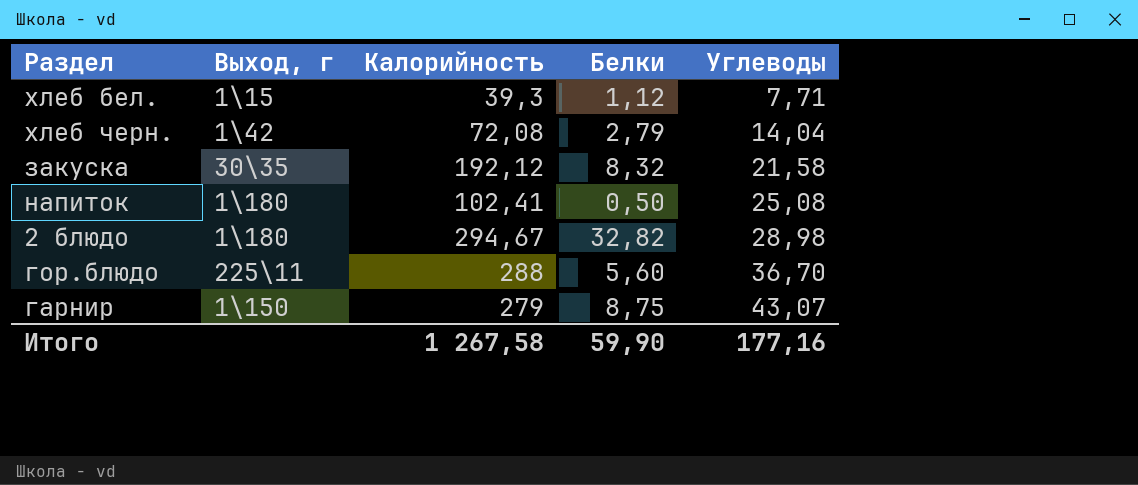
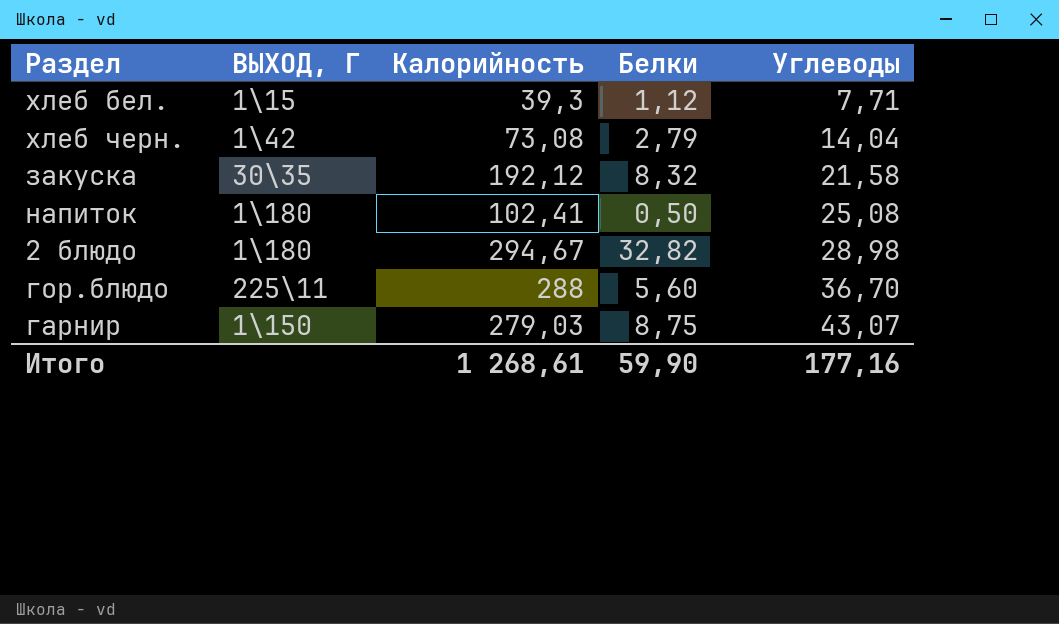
column name: Выход, г -> ВЫХОД, Г
хлеб черн. | Калорийность: 72,08 -> 73,08
гарнир | Калорийность: 279 -> 279,03
Итого | Калорийность: 1 267,58 -> 1 268,61

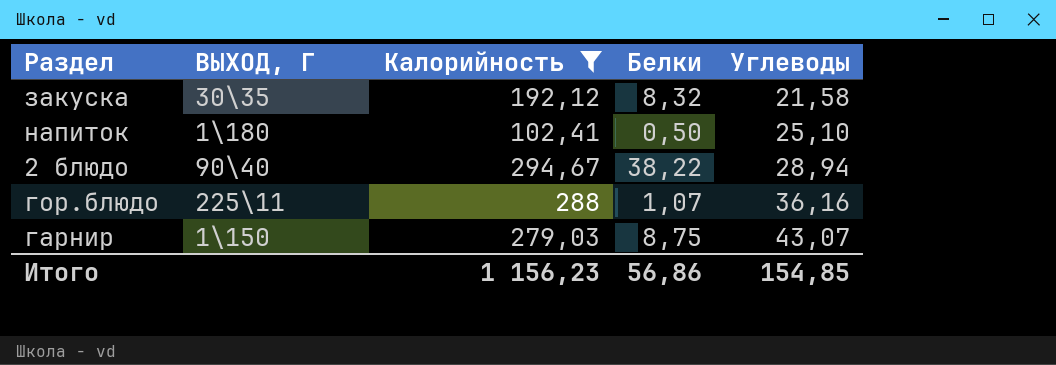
filter: none -> Калорийность >= 102,41
напиток | Углеводы: 25,08 -> 25,10
2 блюдо | ВЫХОД, Г: 1\180 -> 90\40
2 блюдо | Белки: 32,82 -> 38,22
2 блюдо | Углеводы: 28,98 -> 28,94
гор.блюдо | Белки: 5,60 -> 1,07
гор.блюдо | Углеводы: 36,70 -> 36,16
Итого | Калорийность: 1 268,61 -> 1 156,23
Итого | Белки: 59,90 -> 56,86
Итого | Углеводы: 177,16 -> 154,85

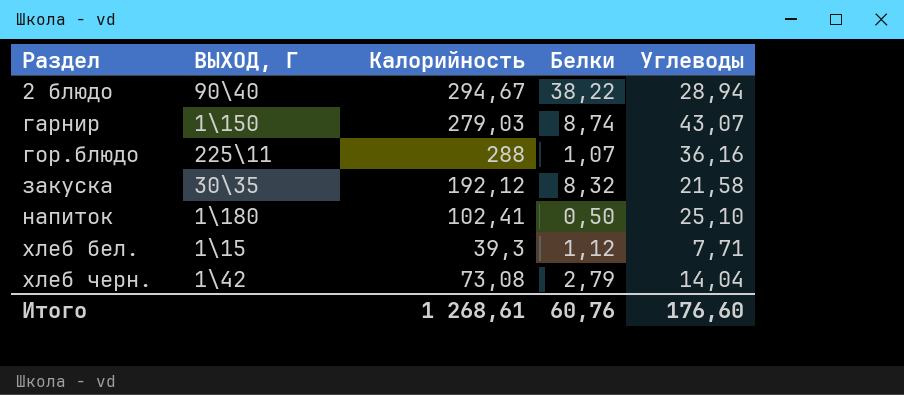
filter: Калорийность >= 102,41 -> none
row order: Углеводы ascending -> Раздел ascending
гарнир | Белки: 8,75 -> 8,74
Итого | Калорийность: 1 156,23 -> 1 268,61
Итого | Белки: 56,86 -> 60,76
Итого | Углеводы: 154,85 -> 176,60

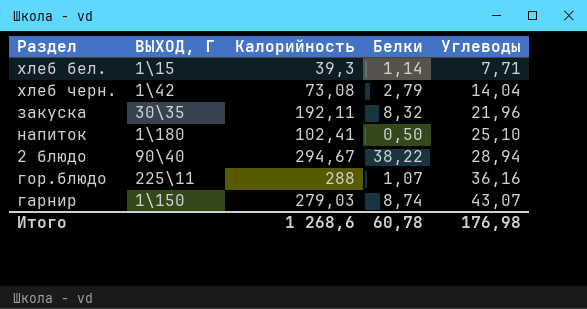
row order: Раздел ascending -> Углеводы ascending
хлеб бел. | Белки: 1,12 -> 1,14
закуска | Калорийность: 192,12 -> 192,11
закуска | Углеводы: 21,58 -> 21,96
Итого | Калорийность: 1 268,61 -> 1 268,6
Итого | Белки: 60,76 -> 60,78
Итого | Углеводы: 176,60 -> 176,98

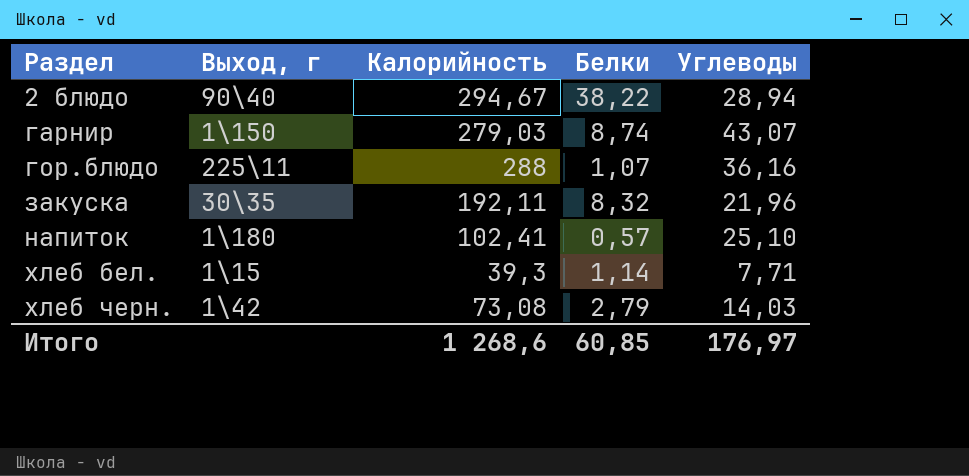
row order: Углеводы ascending -> Раздел ascending
column name: ВЫХОД, Г -> Выход, г
напиток | Белки: 0,50 -> 0,57
хлеб черн. | Углеводы: 14,04 -> 14,03
Итого | Белки: 60,78 -> 60,85
Итого | Углеводы: 176,98 -> 176,97

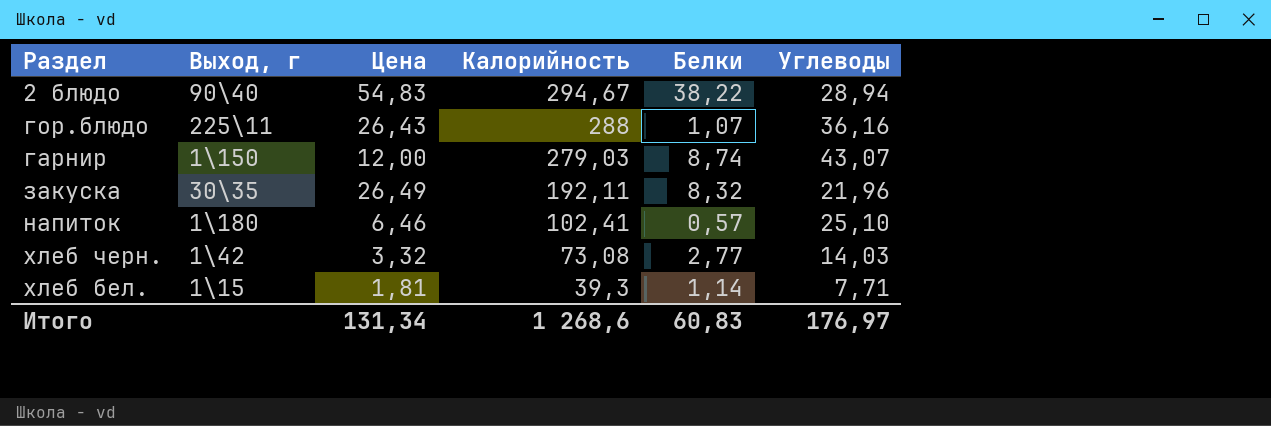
row order: Раздел ascending -> Калорийность descending
column Цена | position: none -> 3
хлеб черн. | Белки: 2,79 -> 2,77
Итого | Белки: 60,85 -> 60,83

